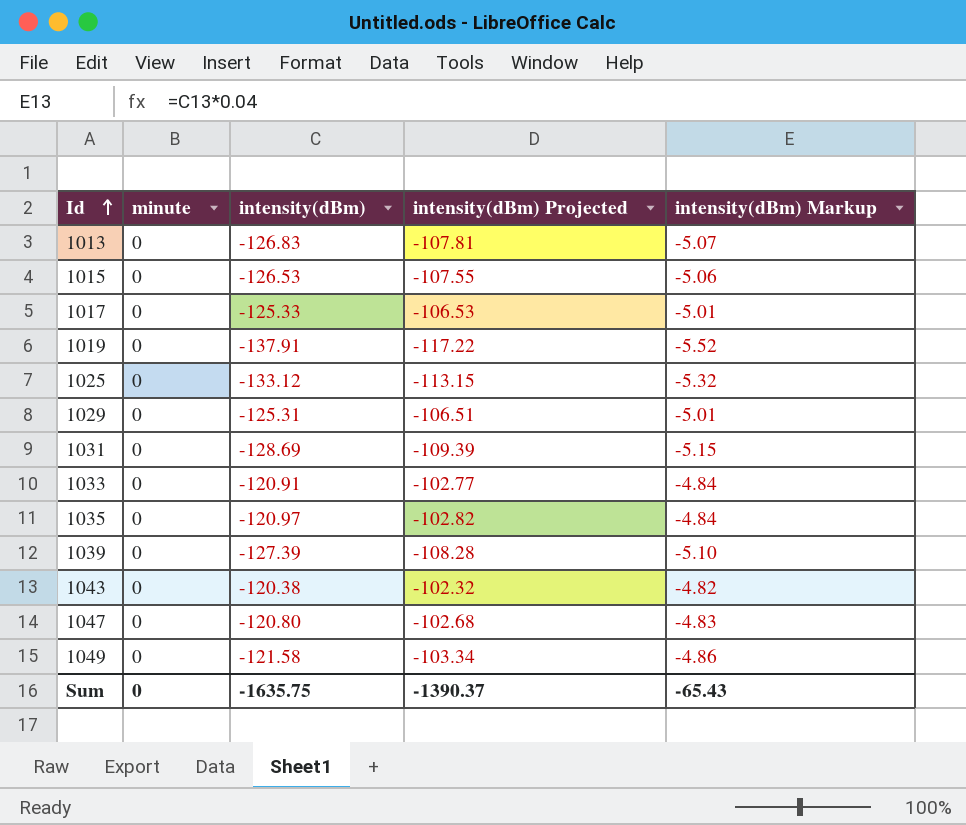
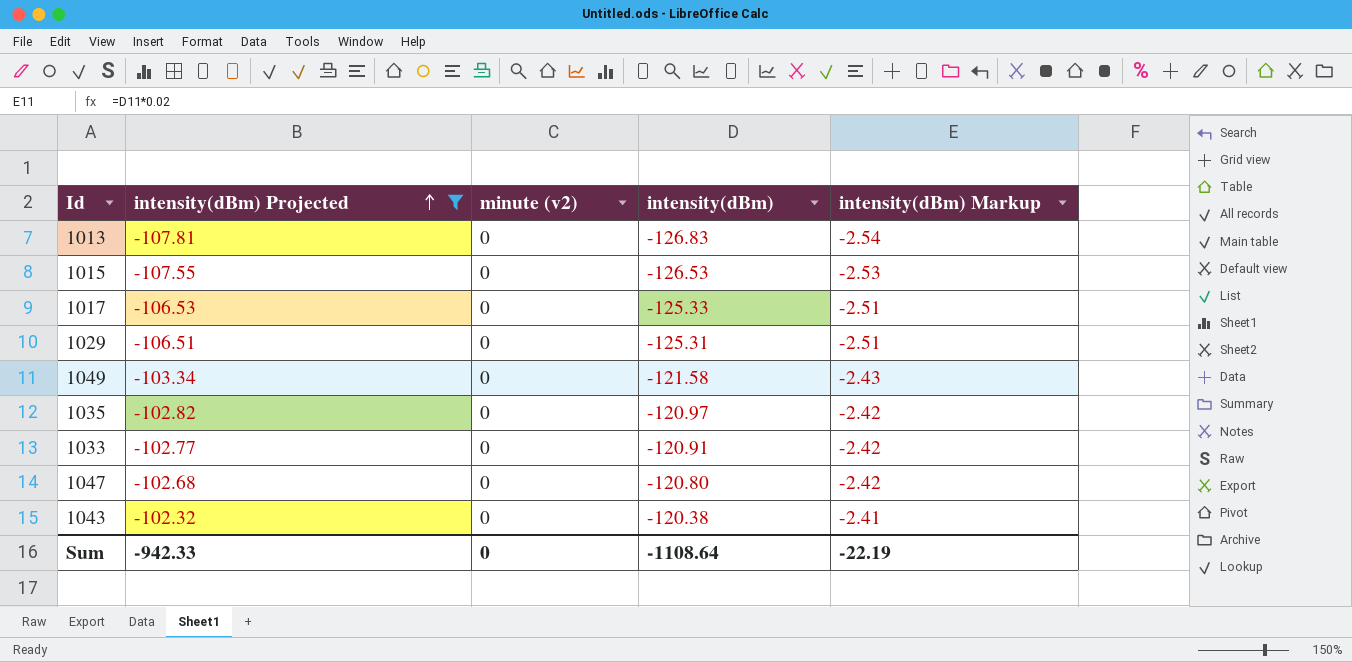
filter: none -> intensity(dBm) Projected >= -107.81
row order: Id ascending -> intensity(dBm) Projected ascending
column intensity(dBm) Projected | position: 4 -> 2
column name: minute -> minute (v2)
column intensity(dBm) Markup | formula: [intensity(dBm)] * 0.04 -> [intensity(dBm)] * 0.02
Sum | intensity(dBm) Projected: -1390.37 -> -942.33
Sum | intensity(dBm): -1635.75 -> -1108.64
Sum | intensity(dBm) Markup: -65.43 -> -22.19

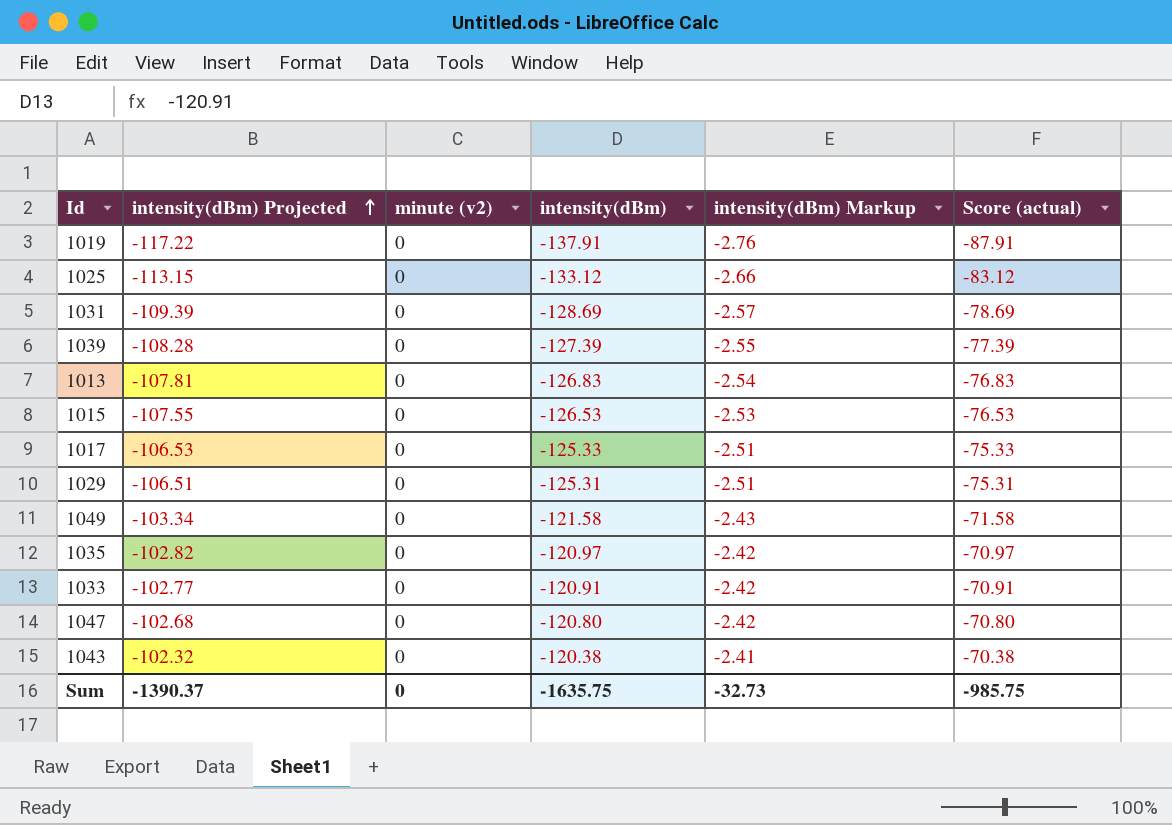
filter: intensity(dBm) Projected >= -107.81 -> none
column Score (actual) | formula: none -> [intensity(dBm)] + 50
Sum | intensity(dBm) Projected: -942.33 -> -1390.37
Sum | intensity(dBm): -1108.64 -> -1635.75
Sum | intensity(dBm) Markup: -22.19 -> -32.73

